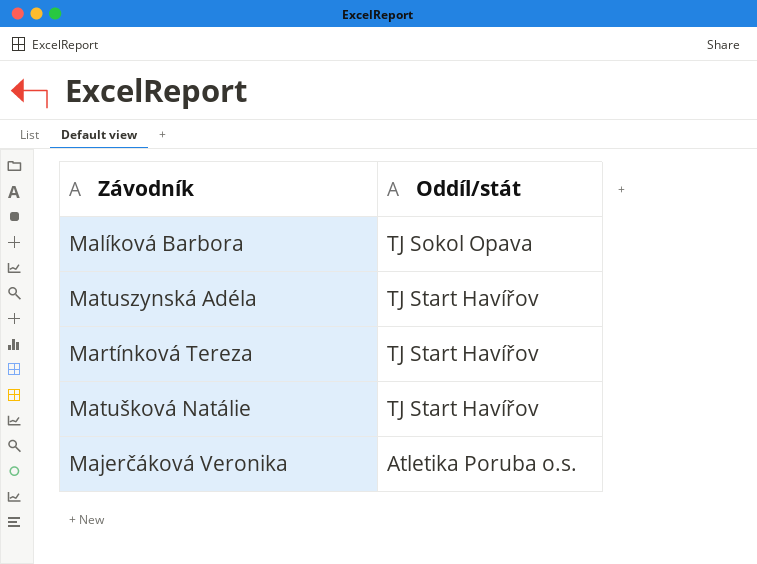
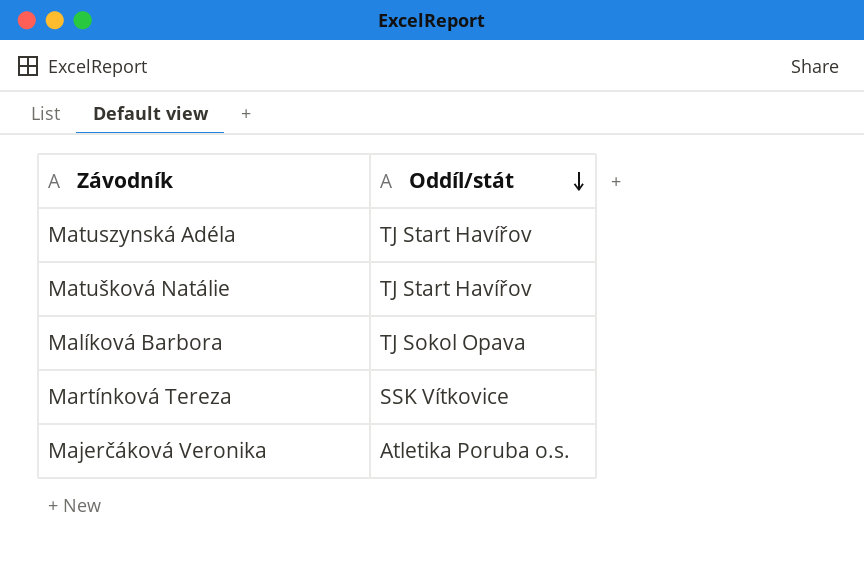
row order: none -> Oddíl/stát descending
Martínková Tereza | Oddíl/stát: TJ Start Havířov -> SSK Vítkovice

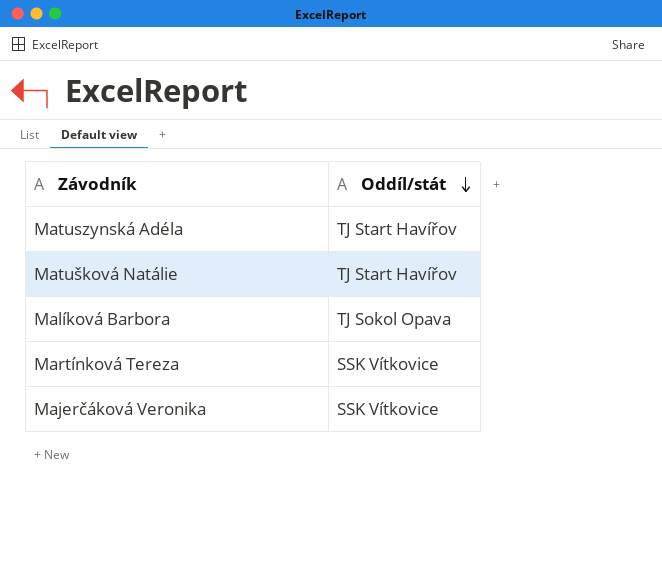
Majerčáková Veronika | Oddíl/stát: Atletika Poruba o.s. -> SSK Vítkovice

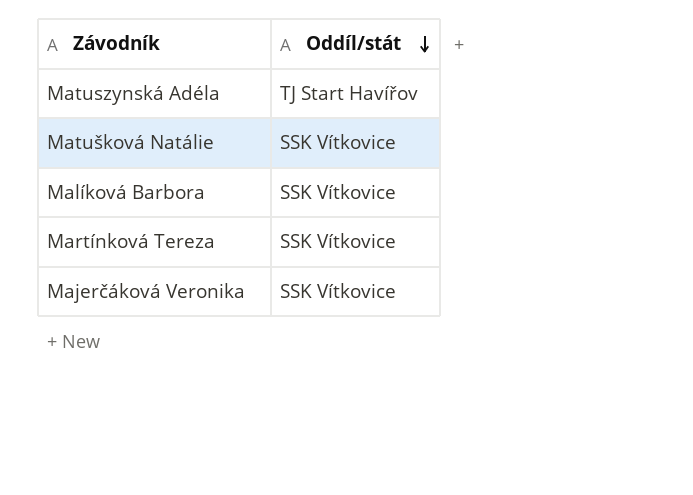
Matušková Natálie | Oddíl/stát: TJ Start Havířov -> SSK Vítkovice
Malíková Barbora | Oddíl/stát: TJ Sokol Opava -> SSK Vítkovice

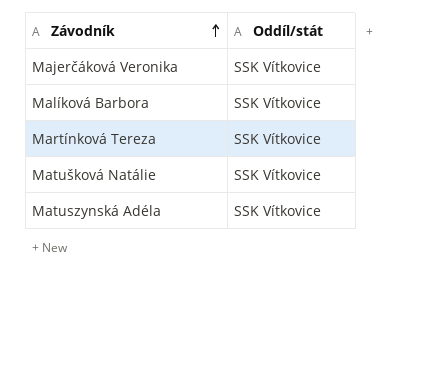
row order: Oddíl/stát descending -> Závodník ascending
Matuszynská Adéla | Oddíl/stát: TJ Start Havířov -> SSK Vítkovice

